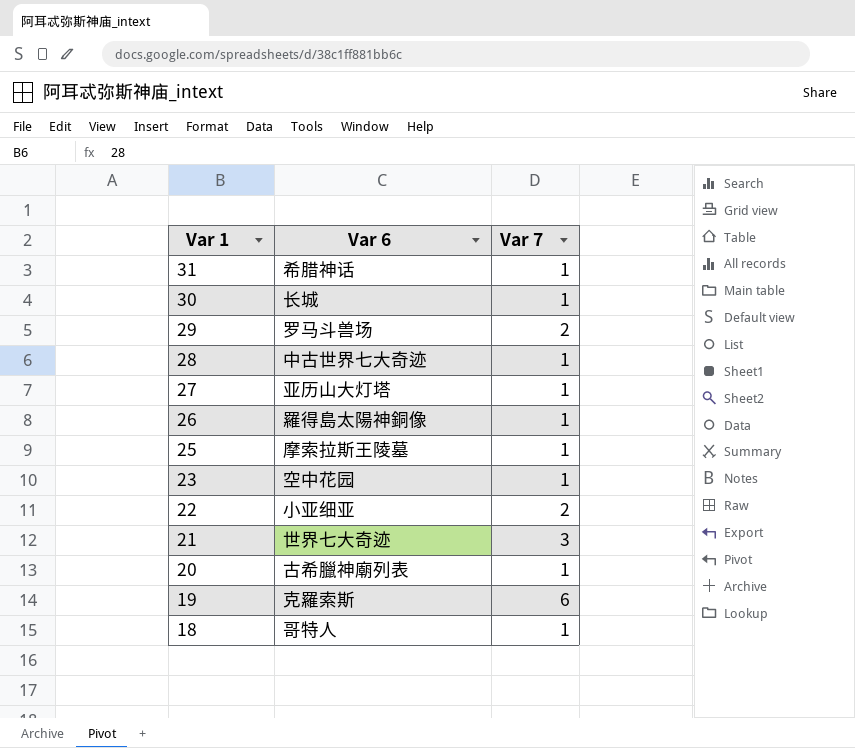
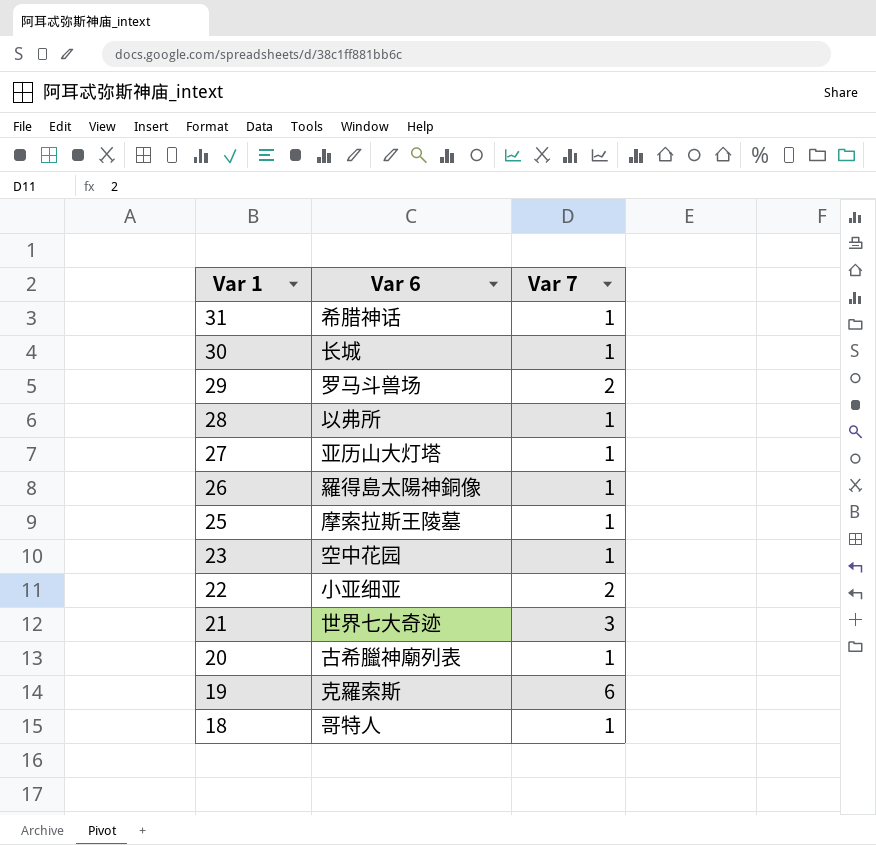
28 | Var 6: 中古世界七大奇迹 -> 以弗所

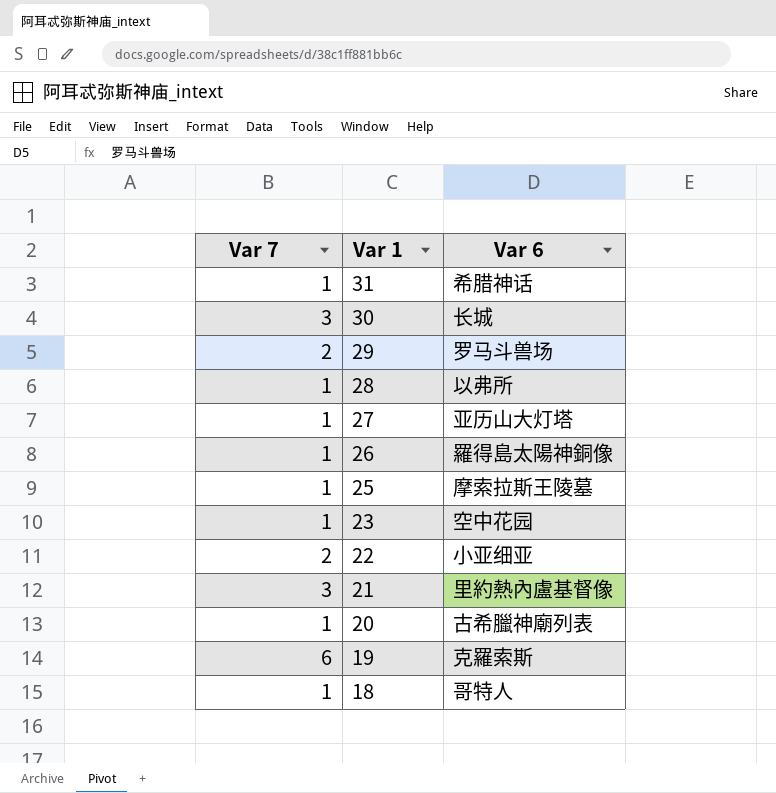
column Var 7 | position: 3 -> 1
30 | Var 7: 1 -> 3
21 | Var 6: 世界七大奇迹 -> 里約熱內盧基督像

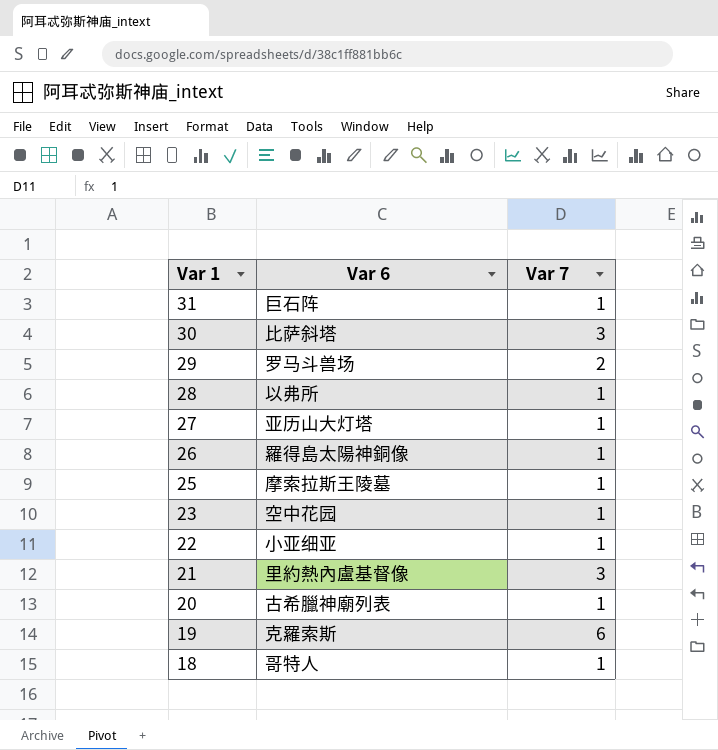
column Var 7 | position: 1 -> 3
31 | Var 6: 希腊神话 -> 巨石阵
30 | Var 6: 长城 -> 比萨斜塔
22 | Var 7: 2 -> 1

